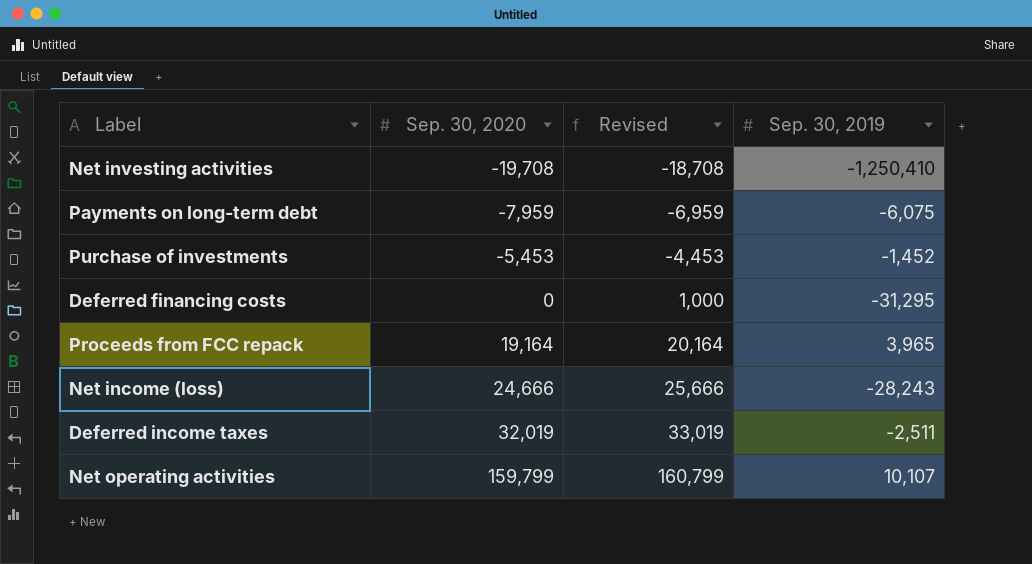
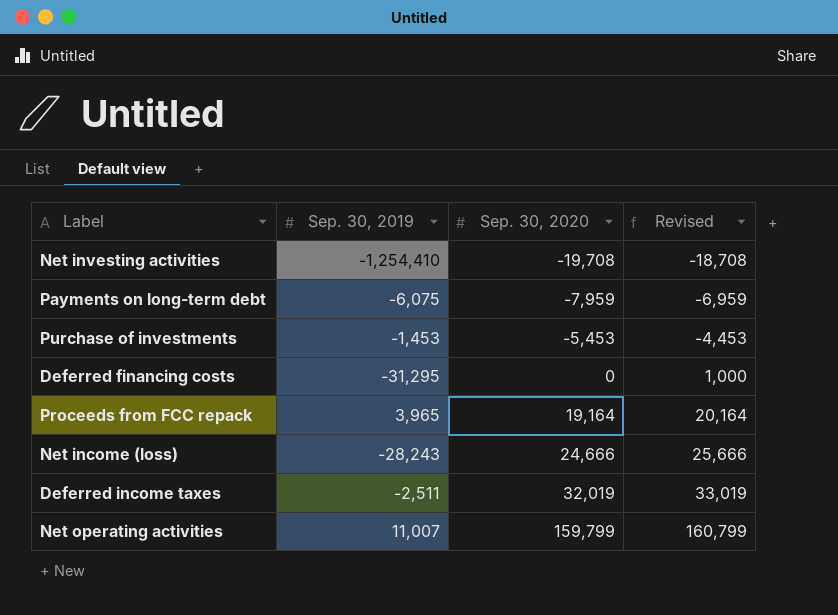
column Sep. 30, 2019 | position: 4 -> 2
Net investing activities | Sep. 30, 2019: -1,250,410 -> -1,254,410
Purchase of investments | Sep. 30, 2019: -1,452 -> -1,453
Net operating activities | Sep. 30, 2019: 10,107 -> 11,007

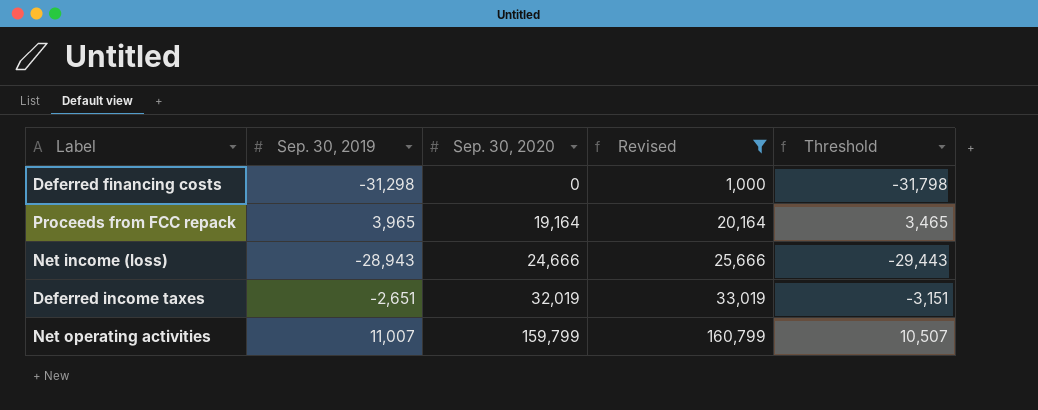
filter: none -> Revised >= 1,000
column Threshold | formula: none -> [Sep. 30, 2019] - 500
Deferred financing costs | Sep. 30, 2019: -31,295 -> -31,298
Net income (loss) | Sep. 30, 2019: -28,243 -> -28,943
Deferred income taxes | Sep. 30, 2019: -2,511 -> -2,651

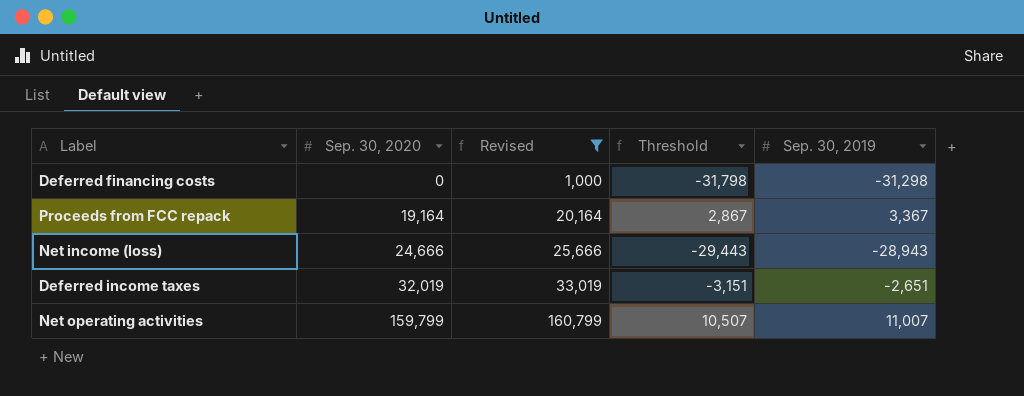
column Sep. 30, 2019 | position: 2 -> 5
Proceeds from FCC repack | Threshold: 3,465 -> 2,867
Proceeds from FCC repack | Sep. 30, 2019: 3,965 -> 3,367

